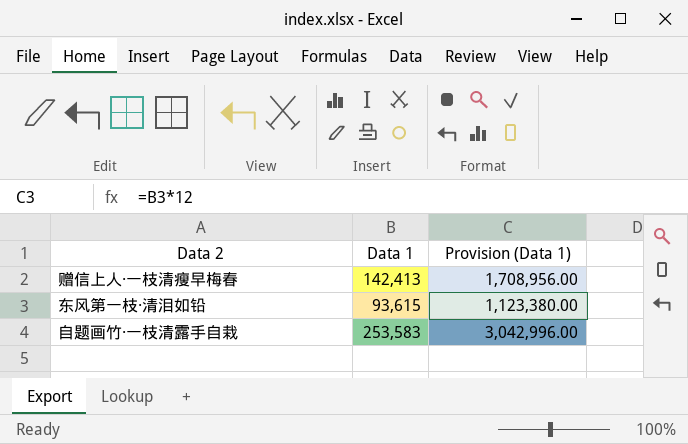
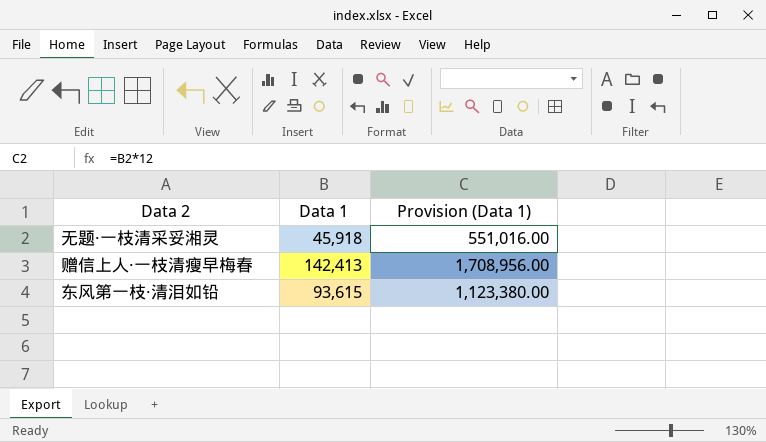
row 自题画竹·一枝清露手自栽: 253,583 | 3,042,996.00 -> none
row 无题·一枝清采妥湘灵: none -> 45,918 | 551,016.00

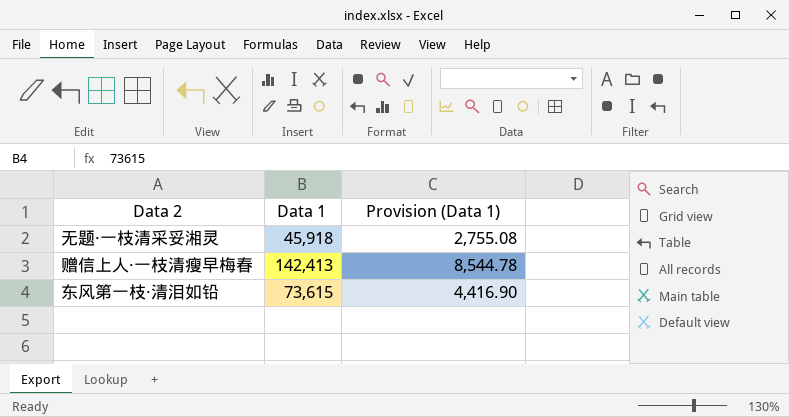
column Provision (Data 1) | formula: [Data 1] * 12 -> [Data 1] * 0.06
东风第一枝·清泪如铅 | Data 1: 93,615 -> 73,615

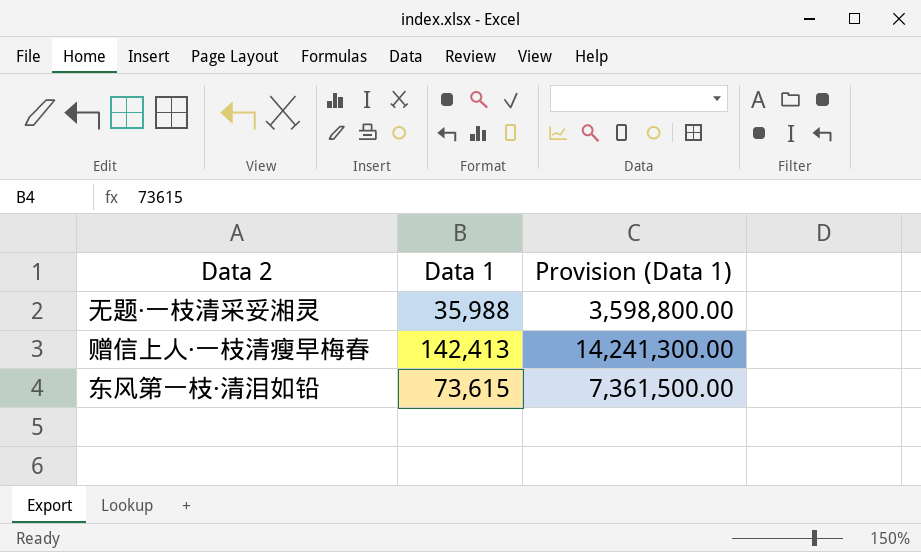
column Provision (Data 1) | formula: [Data 1] * 0.06 -> [Data 1] * 100
无题·一枝清采妥湘灵 | Data 1: 45,918 -> 35,988

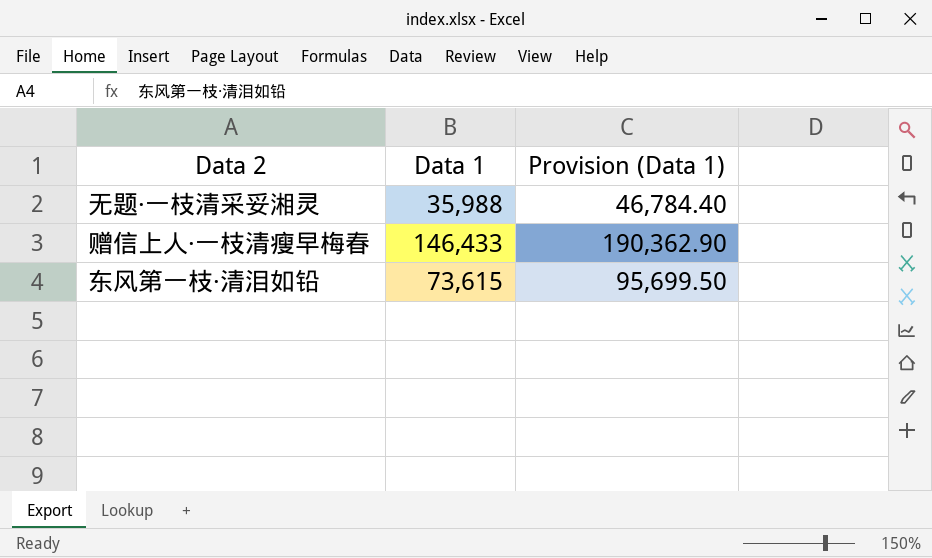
column Provision (Data 1) | formula: [Data 1] * 100 -> [Data 1] * 1.3
赠信上人·一枝清瘦早梅春 | Data 1: 142,413 -> 146,433

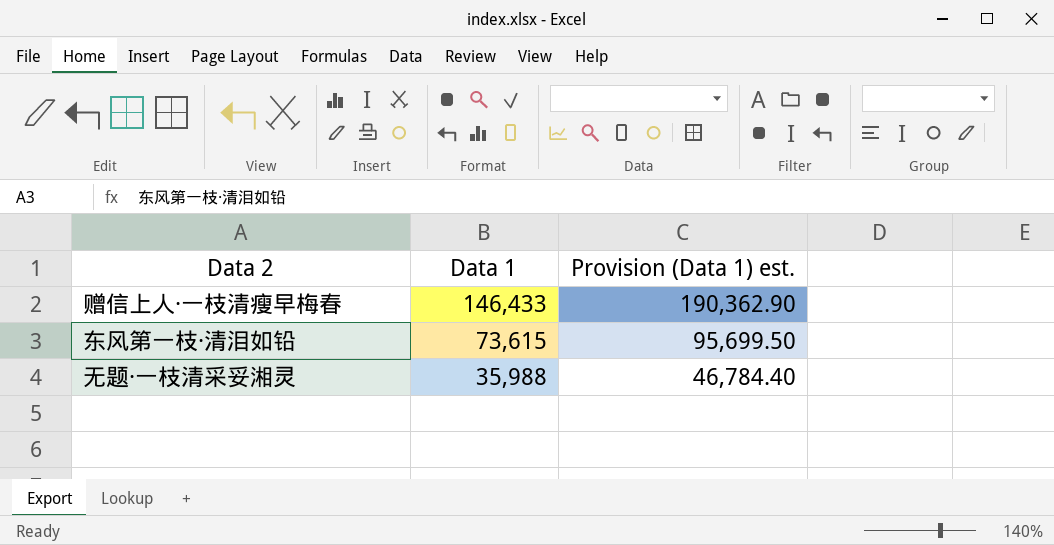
row order: none -> Data 1 descending
column name: Provision (Data 1) -> Provision (Data 1) est.

